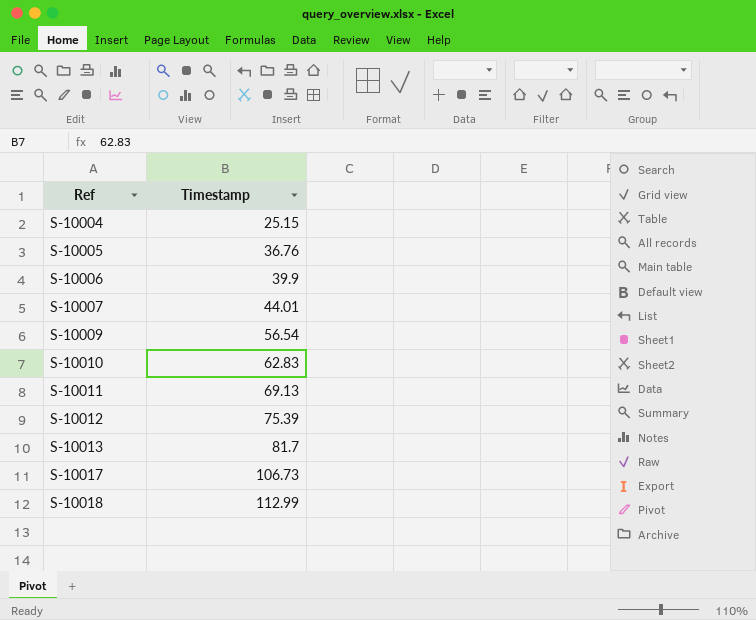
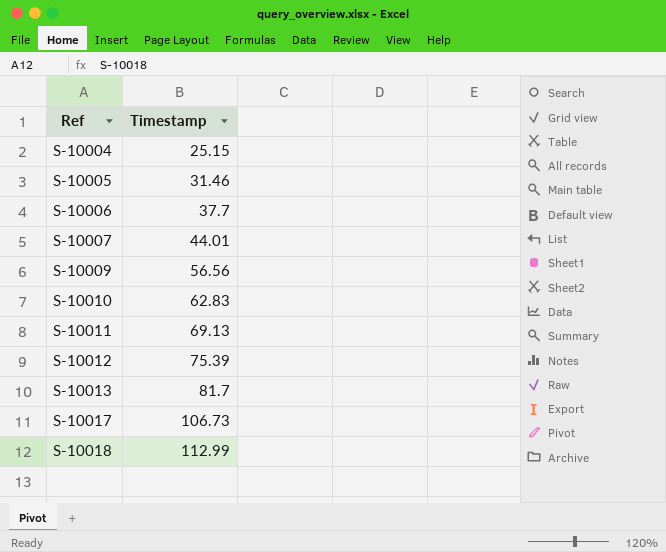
S-10005 | Timestamp: 36.76 -> 31.46
S-10006 | Timestamp: 39.9 -> 37.7
S-10009 | Timestamp: 56.54 -> 56.56

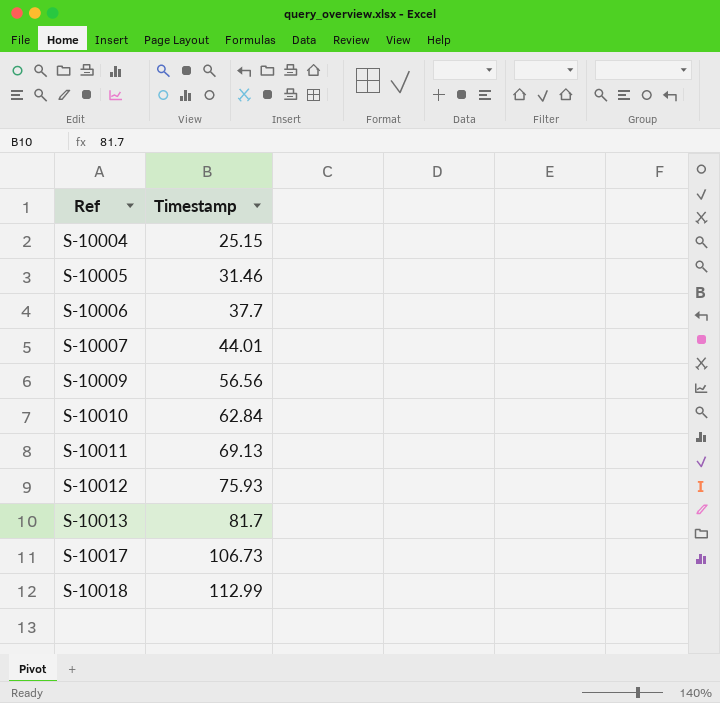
S-10010 | Timestamp: 62.83 -> 62.84
S-10012 | Timestamp: 75.39 -> 75.93

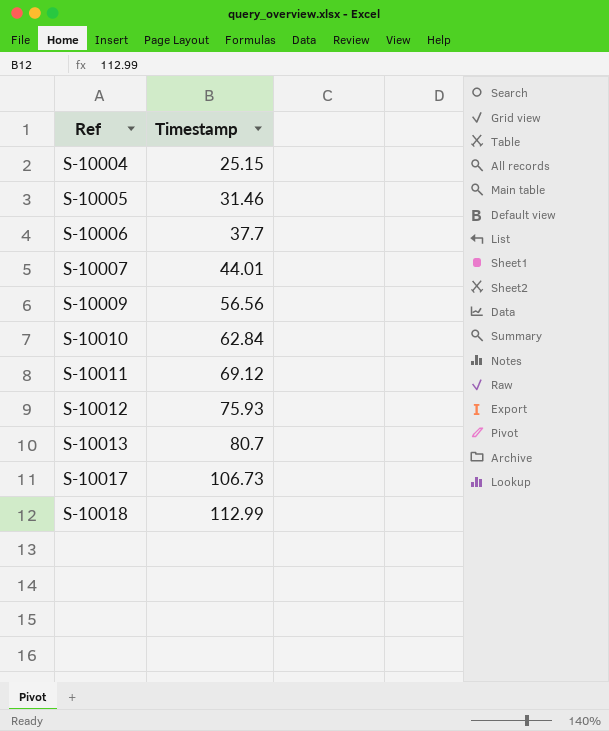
S-10011 | Timestamp: 69.13 -> 69.12
S-10013 | Timestamp: 81.7 -> 80.7

